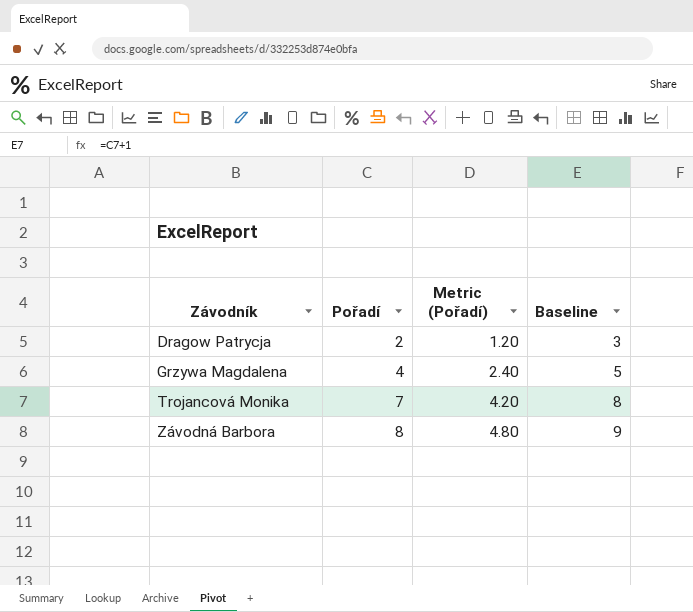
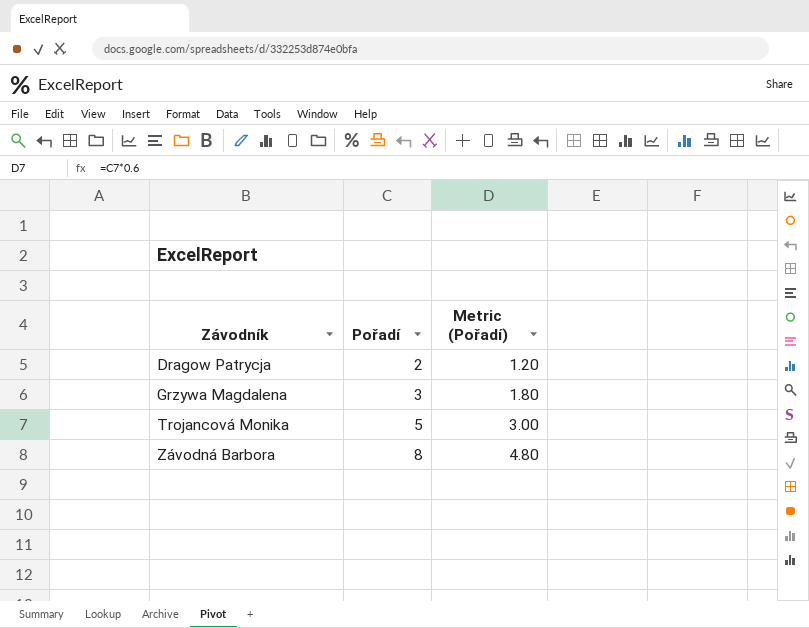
column Baseline | formula: [Pořadí] + 1 -> none
Grzywa Magdalena | Pořadí: 4 -> 3
Grzywa Magdalena | Metric (Pořadí): 2.40 -> 1.80
Trojancová Monika | Pořadí: 7 -> 5
Trojancová Monika | Metric (Pořadí): 4.20 -> 3.00

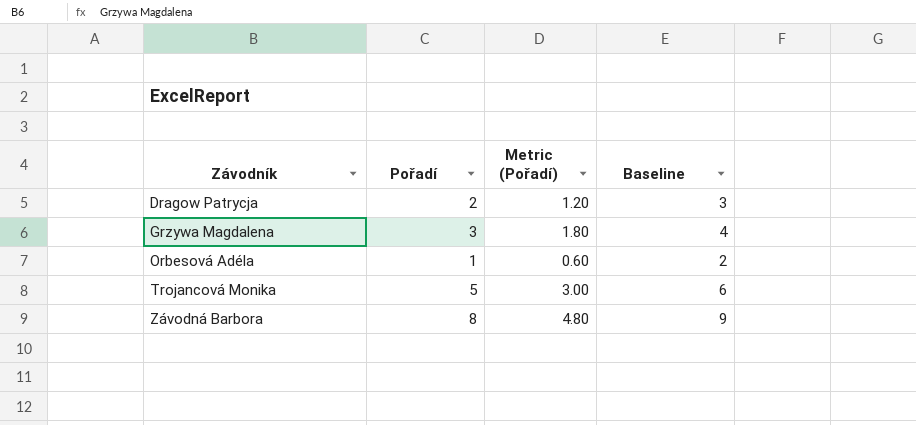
column Baseline | formula: none -> [Pořadí] + 1
row Orbesová Adéla: none -> 1 | 0.60 | 2

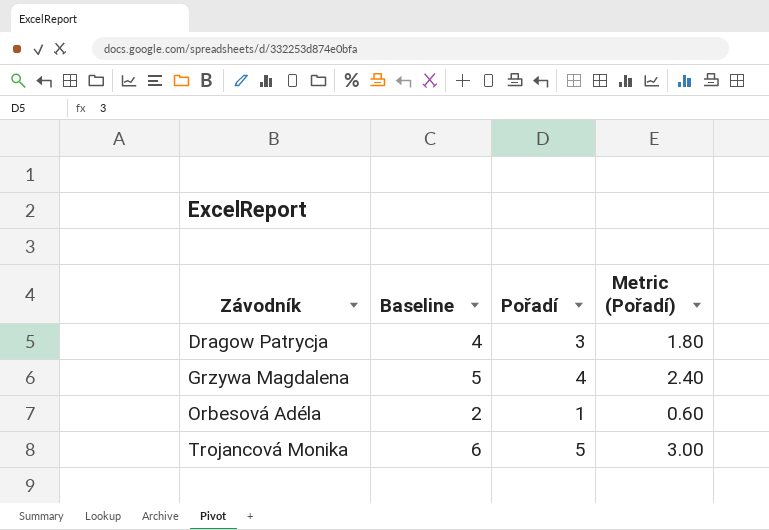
column Baseline | position: 4 -> 2
row Závodná Barbora: 8 | 4.80 | 9 -> none
Dragow Patrycja | Baseline: 3 -> 4
Dragow Patrycja | Pořadí: 2 -> 3
Dragow Patrycja | Metric (Pořadí): 1.20 -> 1.80
Grzywa Magdalena | Baseline: 4 -> 5
Grzywa Magdalena | Pořadí: 3 -> 4
Grzywa Magdalena | Metric (Pořadí): 1.80 -> 2.40

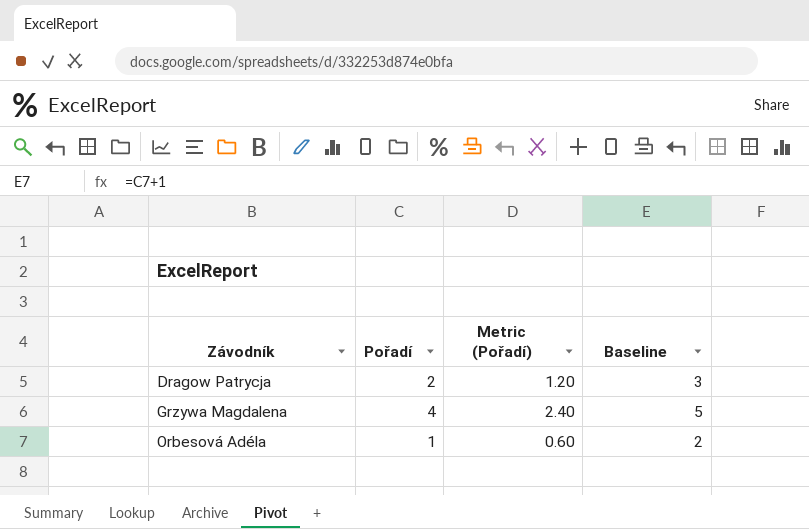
column Baseline | position: 2 -> 4
row Trojancová Monika: 6 | 5 | 3.00 -> none
Dragow Patrycja | Pořadí: 3 -> 2
Dragow Patrycja | Metric (Pořadí): 1.80 -> 1.20
Dragow Patrycja | Baseline: 4 -> 3

